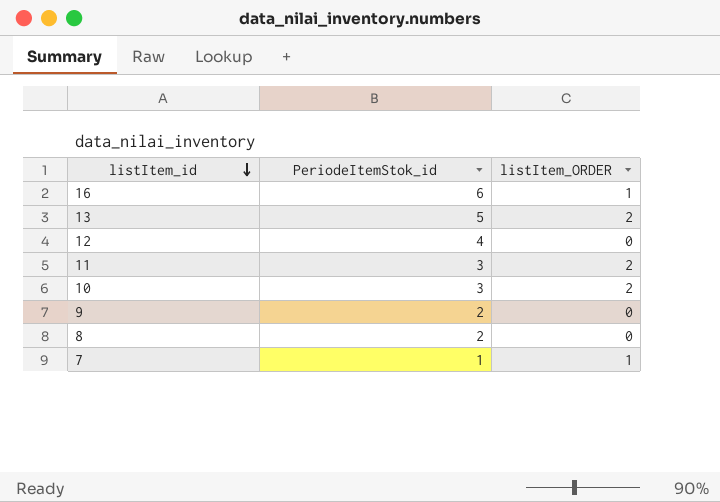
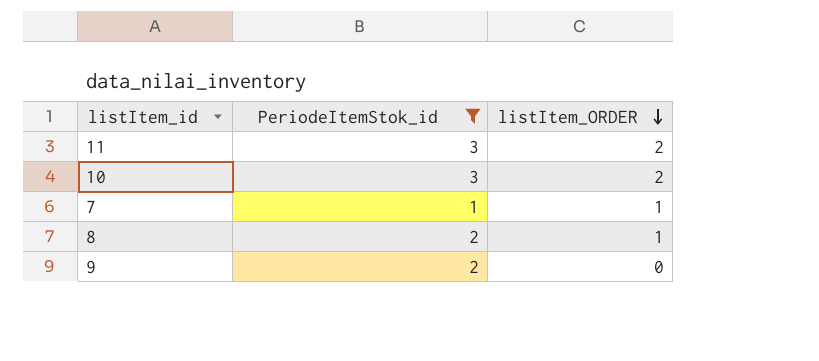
filter: none -> PeriodeItemStok_id <= 3
row order: listItem_id descending -> listItem_ORDER descending
8 | listItem_ORDER: 0 -> 1

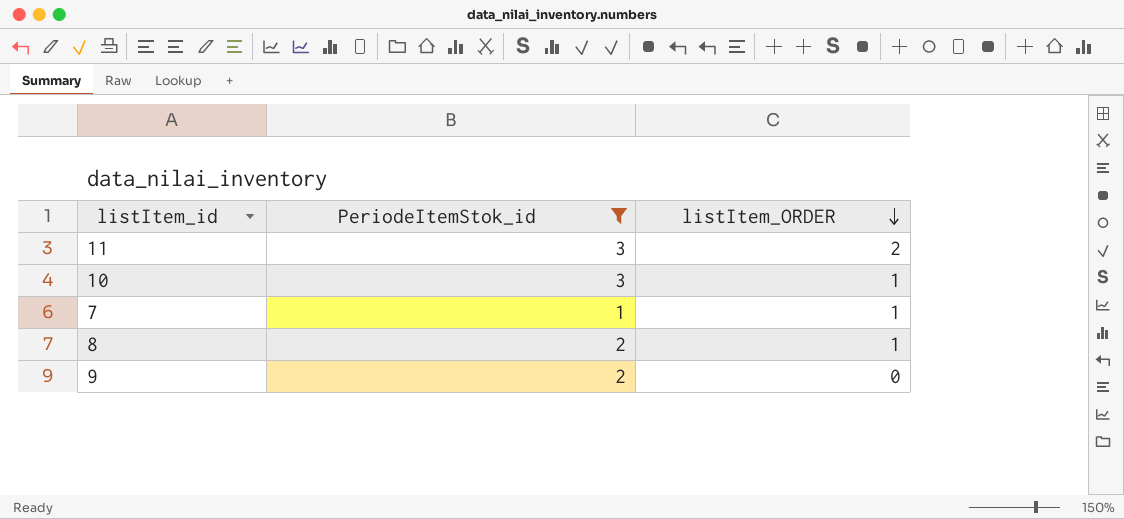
10 | listItem_ORDER: 2 -> 1

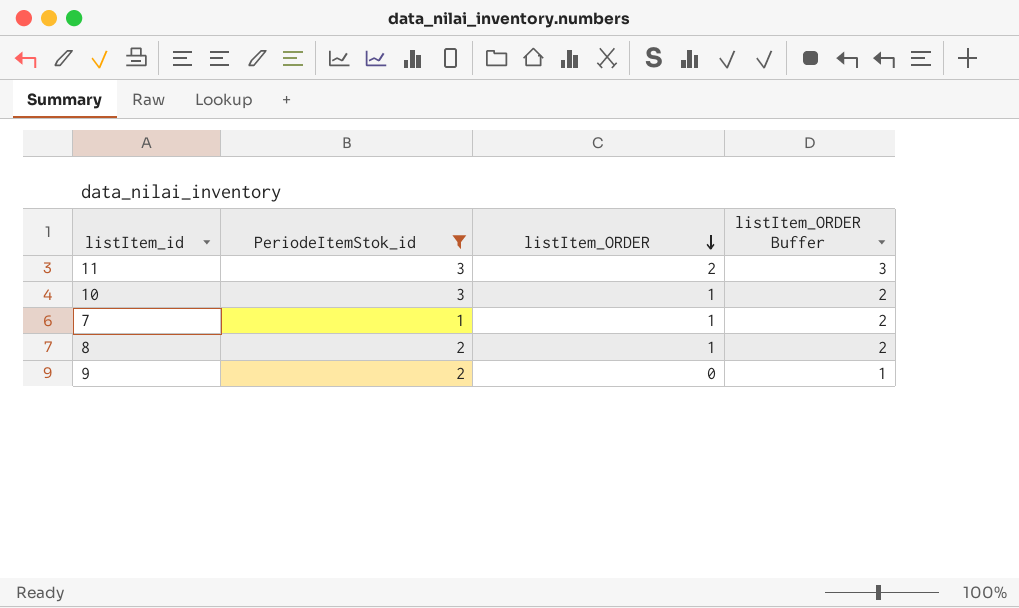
column listItem_ORDER Buffer | formula: none -> [listItem_ORDER] + 1

